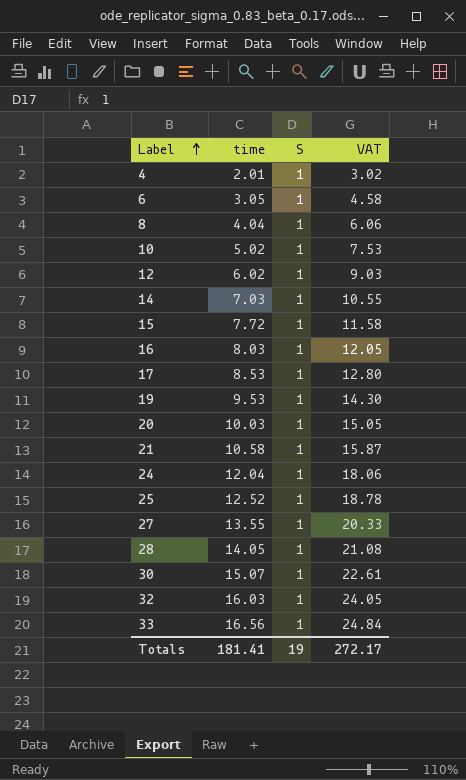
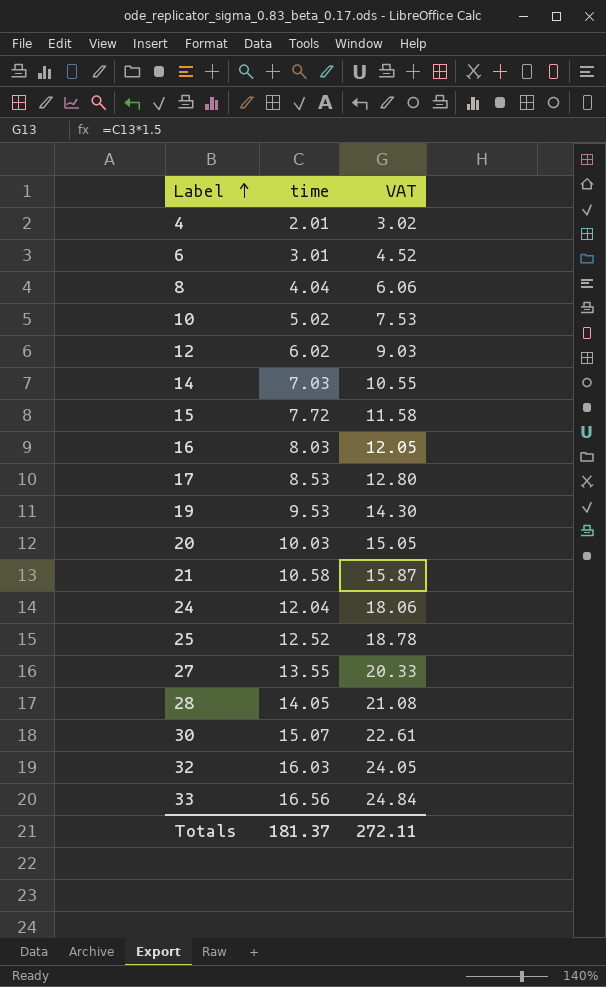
column S | position: 3 -> none
6 | time: 3.05 -> 3.01
6 | VAT: 4.58 -> 4.52
Totals | time: 181.41 -> 181.37
Totals | VAT: 272.17 -> 272.11

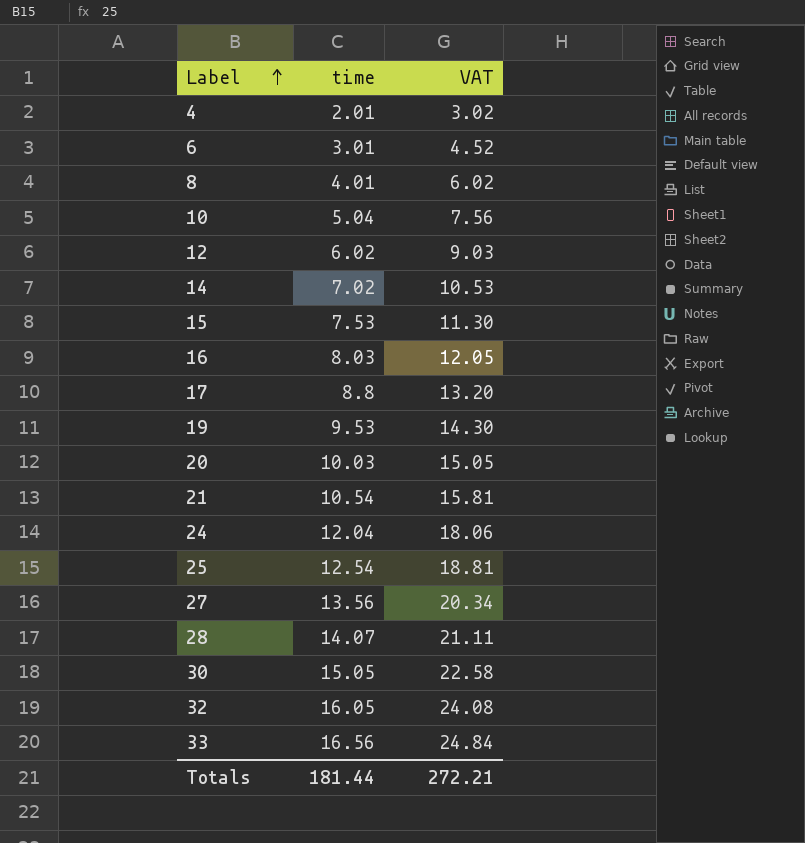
8 | time: 4.04 -> 4.01
8 | VAT: 6.06 -> 6.02
10 | time: 5.02 -> 5.04
10 | VAT: 7.53 -> 7.56
14 | time: 7.03 -> 7.02
14 | VAT: 10.55 -> 10.53
15 | time: 7.72 -> 7.53
15 | VAT: 11.58 -> 11.30
17 | time: 8.53 -> 8.8
17 | VAT: 12.80 -> 13.20
21 | time: 10.58 -> 10.54
21 | VAT: 15.87 -> 15.81
25 | time: 12.52 -> 12.54
25 | VAT: 18.78 -> 18.81
27 | time: 13.55 -> 13.56
27 | VAT: 20.33 -> 20.34
28 | time: 14.05 -> 14.07
28 | VAT: 21.08 -> 21.11
30 | time: 15.07 -> 15.05
30 | VAT: 22.61 -> 22.58
32 | time: 16.03 -> 16.05
32 | VAT: 24.05 -> 24.08
Totals | time: 181.37 -> 181.44
Totals | VAT: 272.11 -> 272.21

